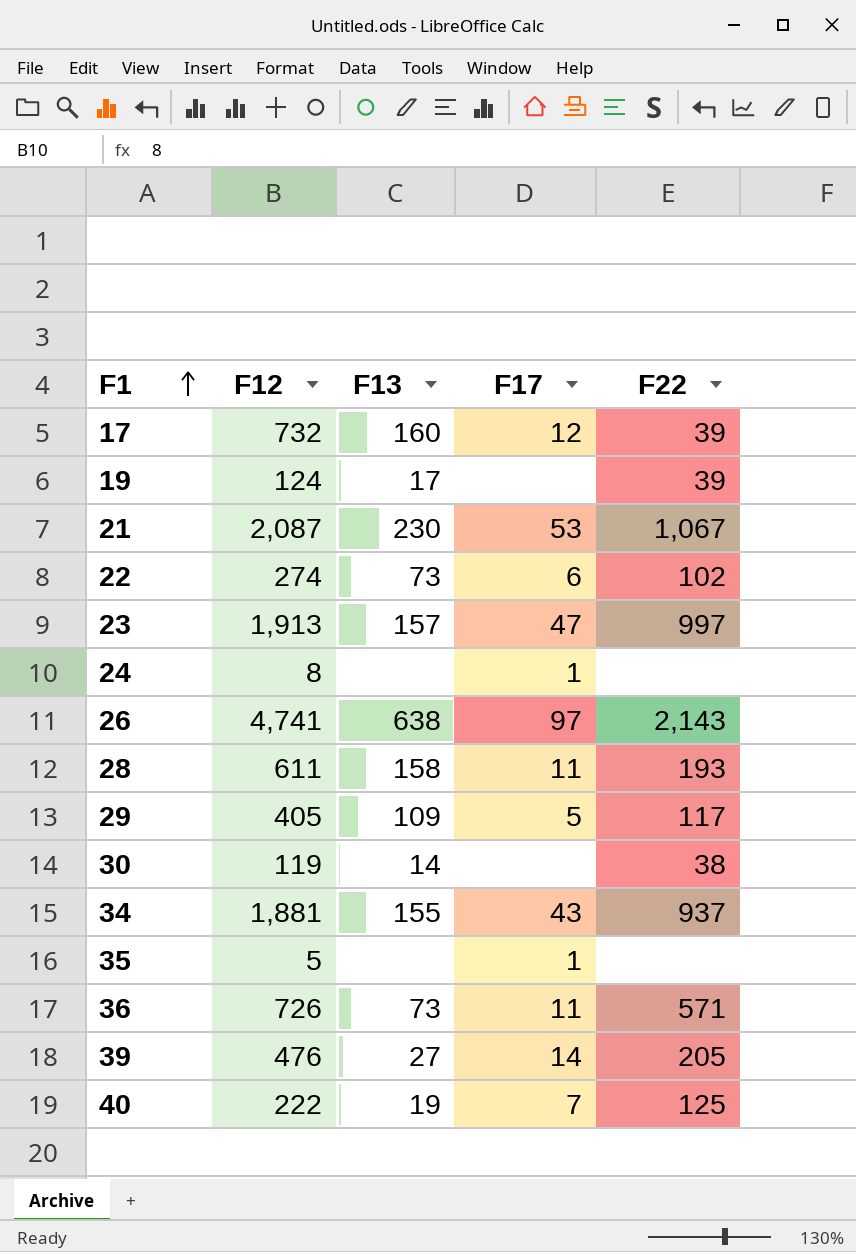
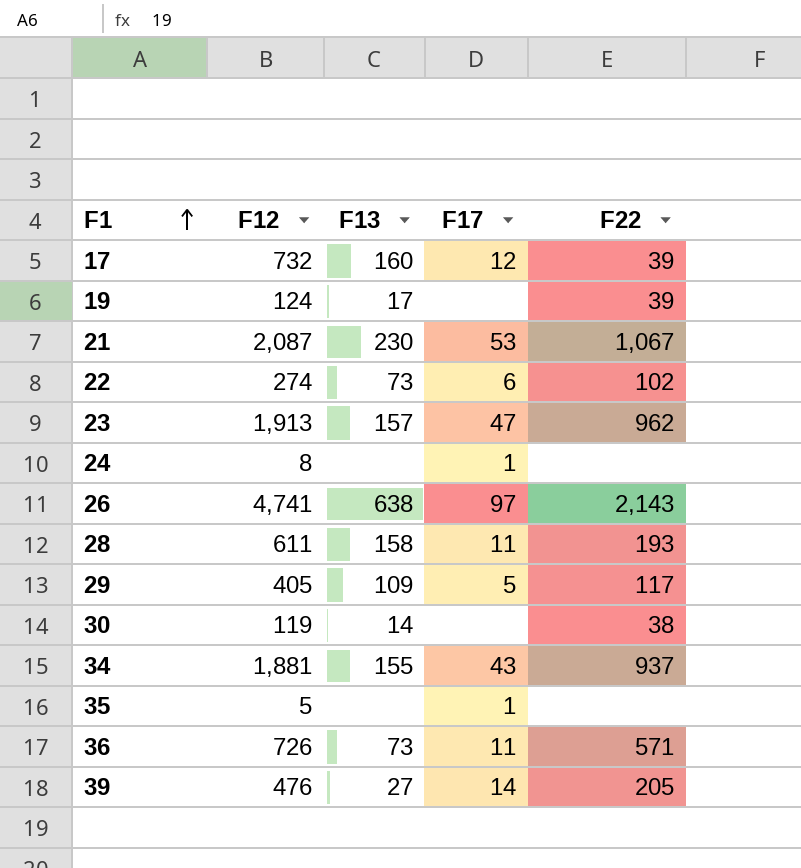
row 40: 222 | 19 | 7 | 125 -> none
23 | F22: 997 -> 962

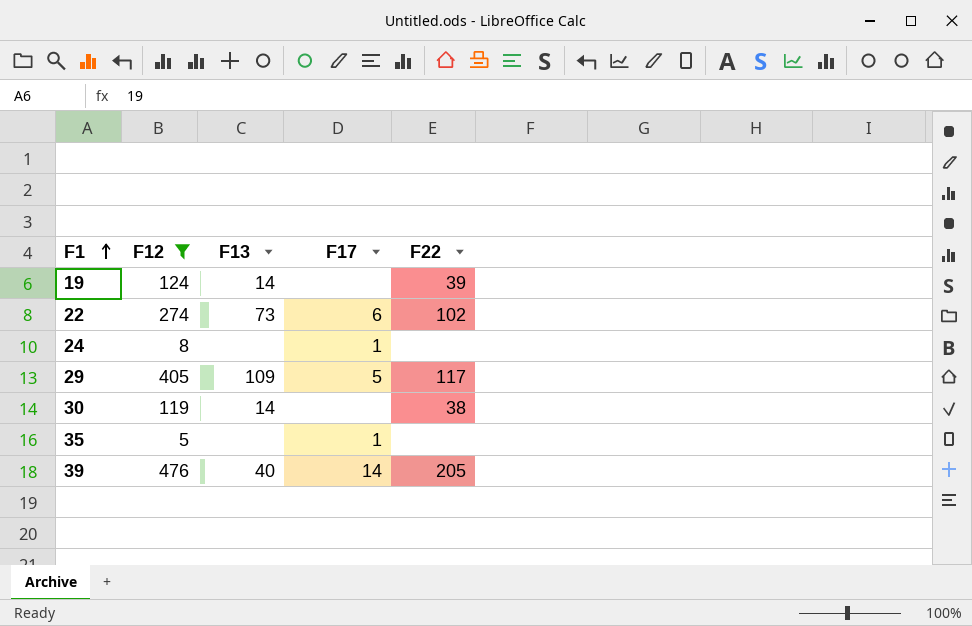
filter: none -> F12 <= 476
19 | F13: 17 -> 14
39 | F13: 27 -> 40

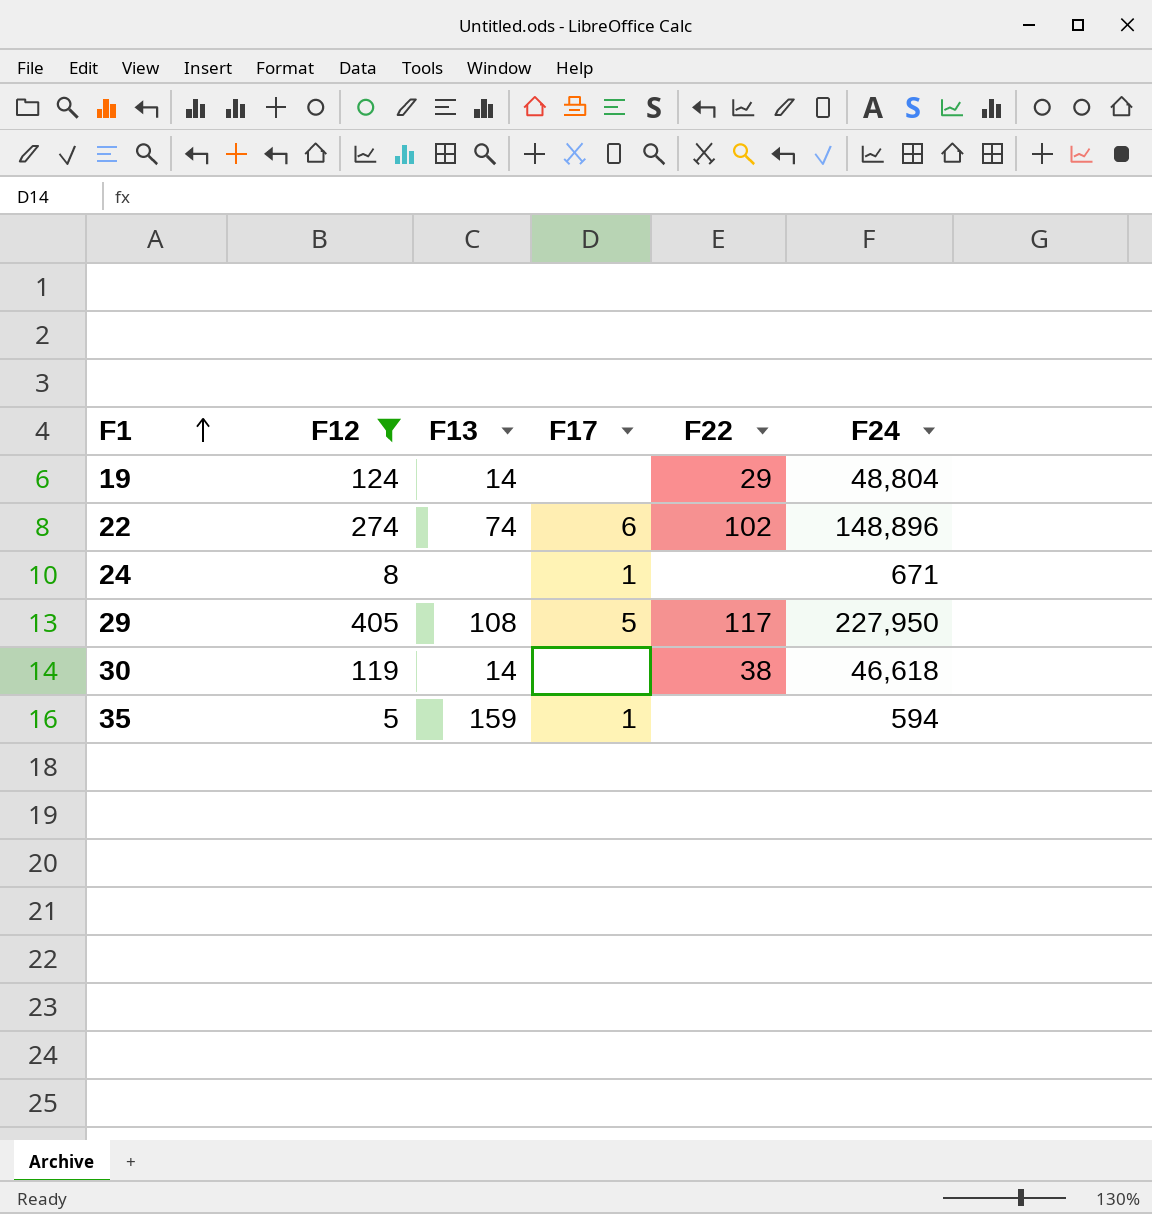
column F24 | position: none -> 6
row 39: 476 | 40 | 14 | 205 -> none
19 | F22: 39 -> 29
22 | F13: 73 -> 74
29 | F13: 109 -> 108
35 | F13: none -> 159

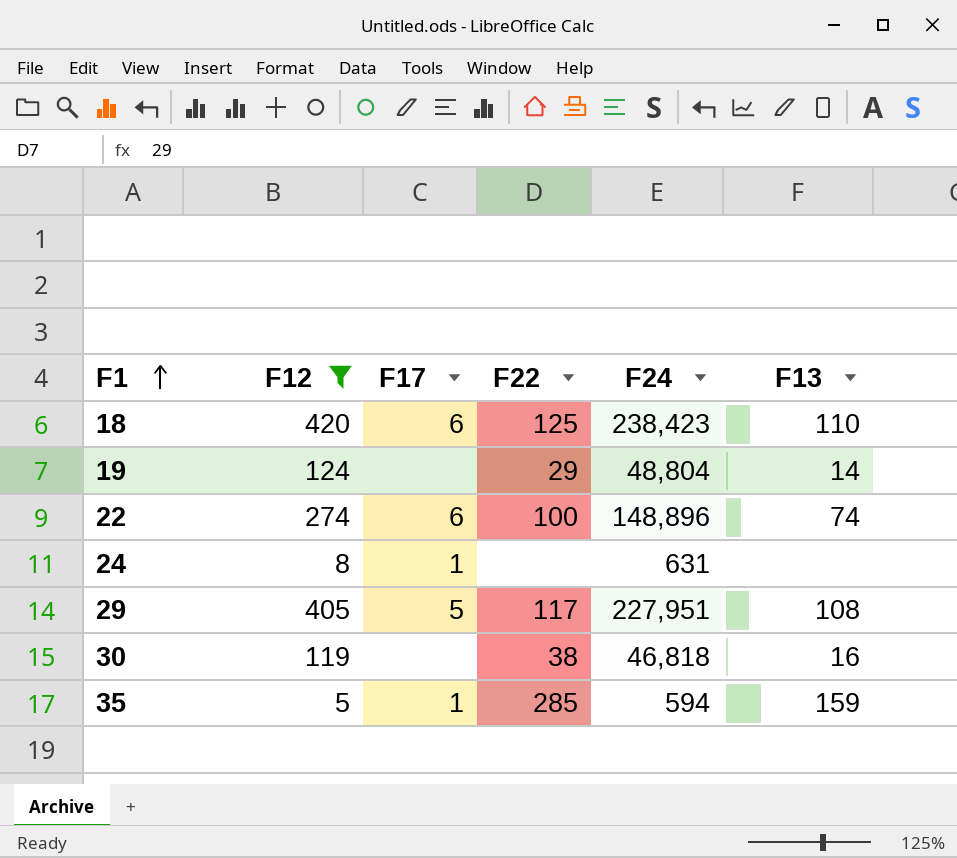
column F13 | position: 3 -> 6
row 18: none -> 420 | 6 | 125 | 238,423 | 110
22 | F22: 102 -> 100
24 | F24: 671 -> 631
29 | F24: 227,950 -> 227,951
30 | F24: 46,618 -> 46,818
30 | F13: 14 -> 16
35 | F22: none -> 285

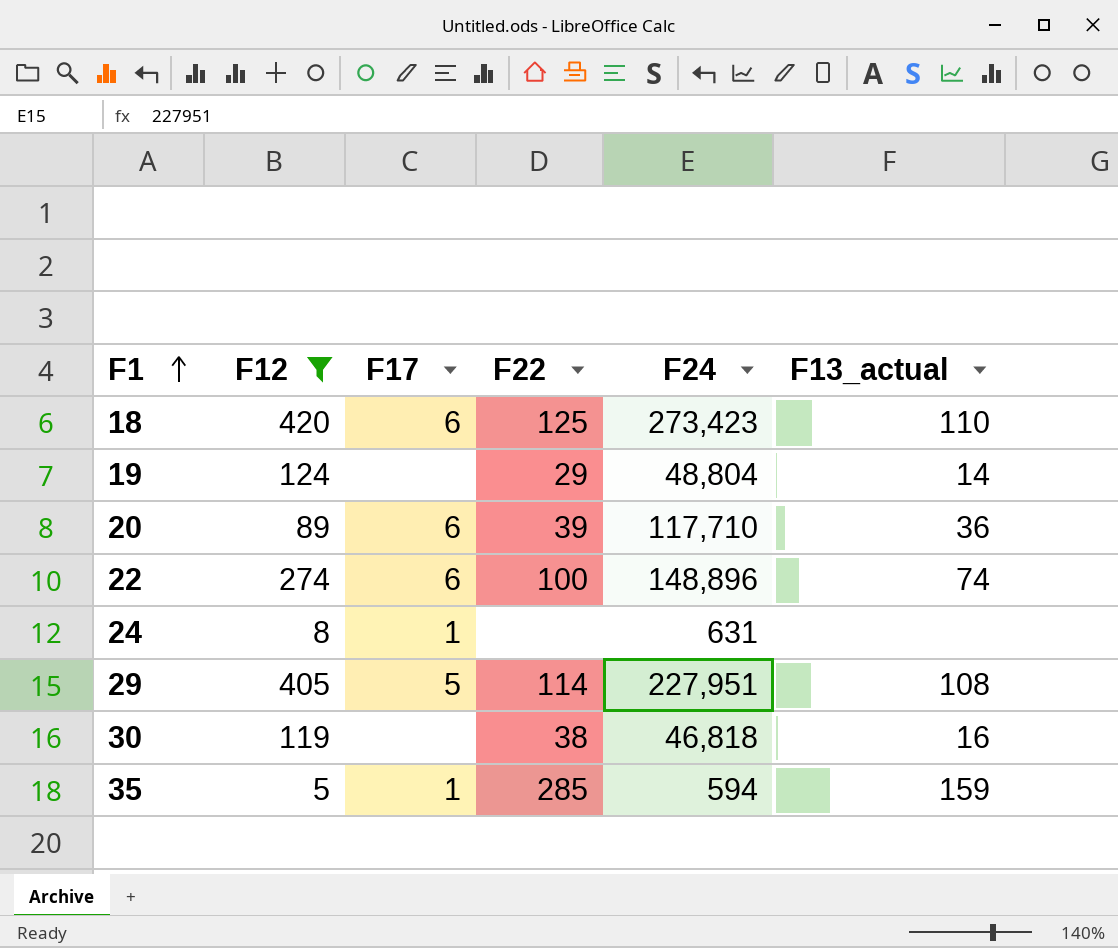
column name: F13 -> F13_actual
18 | F24: 238,423 -> 273,423
row 20: none -> 89 | 6 | 39 | 117,710 | 36
29 | F22: 117 -> 114

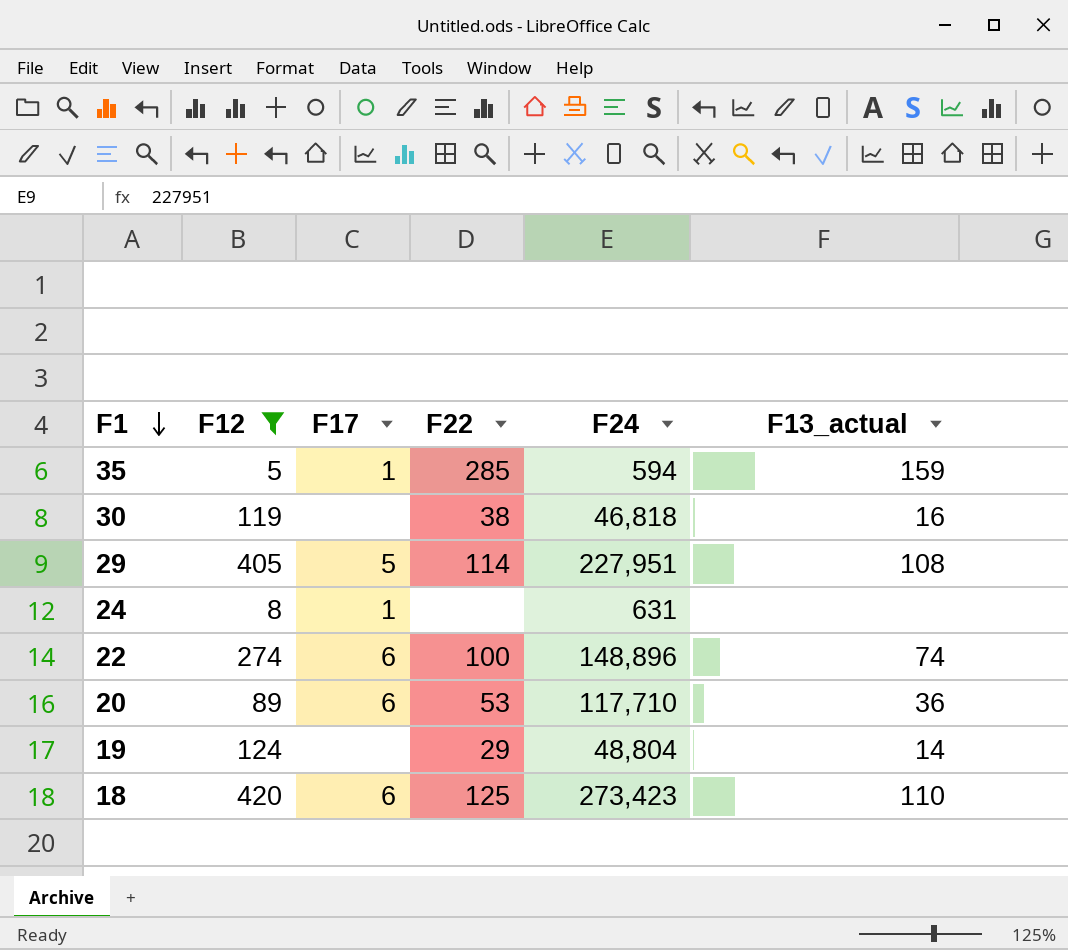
row order: F1 ascending -> F1 descending
20 | F22: 39 -> 53

